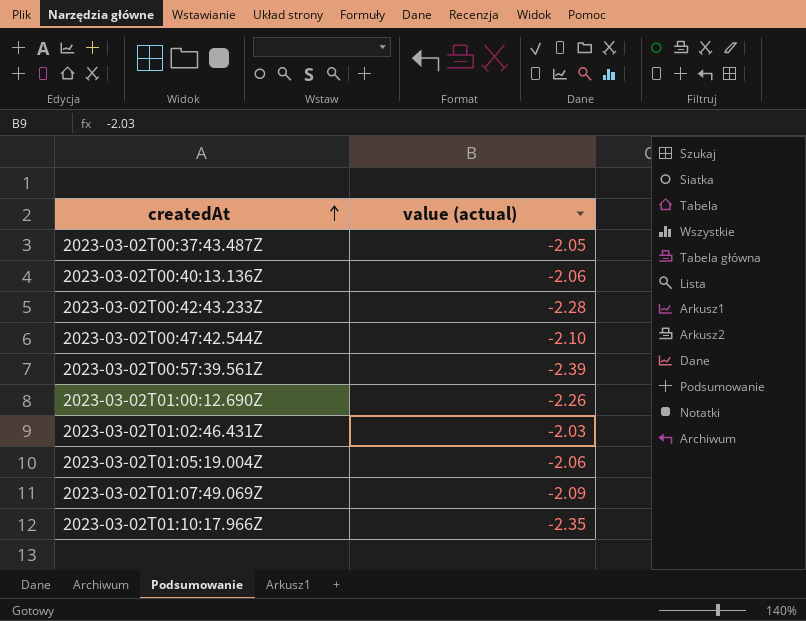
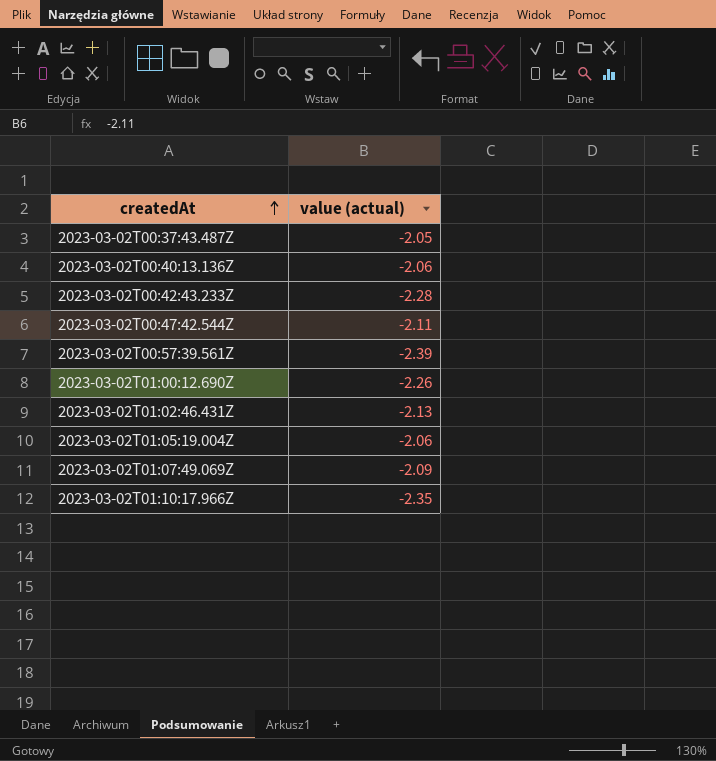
2023-03-02T00:47:42.544Z | value (actual): -2.10 -> -2.11
2023-03-02T01:02:46.431Z | value (actual): -2.03 -> -2.13

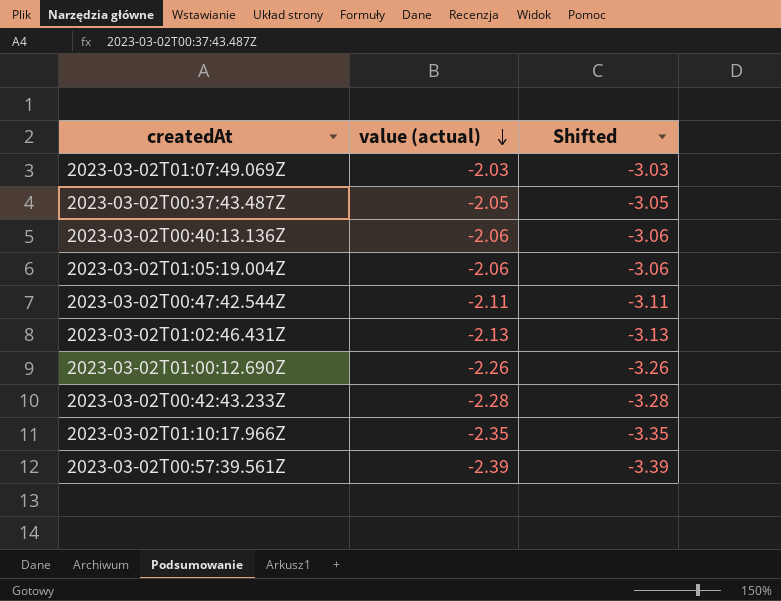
row order: createdAt ascending -> value (actual) descending
column Shifted | formula: none -> [value (actual)] - 1
2023-03-02T01:07:49.069Z | value (actual): -2.09 -> -2.03

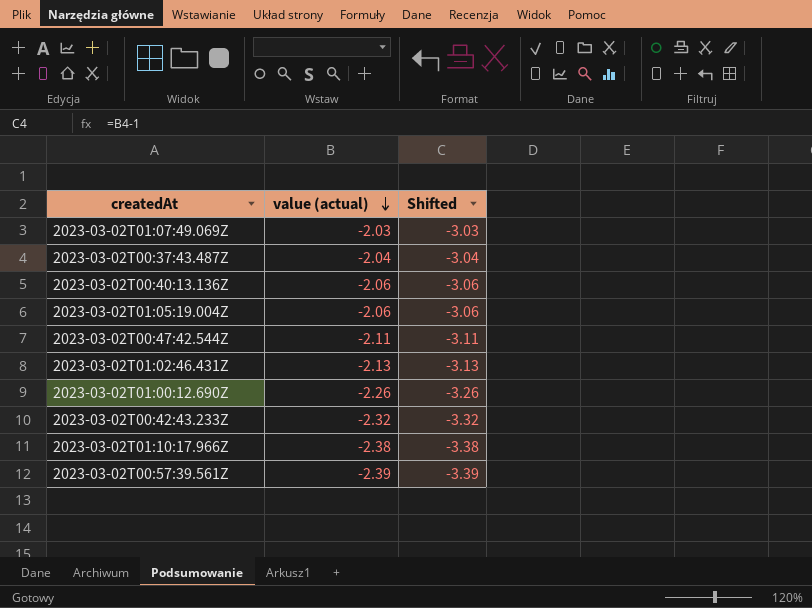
2023-03-02T00:37:43.487Z | value (actual): -2.05 -> -2.04
2023-03-02T00:37:43.487Z | Shifted: -3.05 -> -3.04
2023-03-02T00:42:43.233Z | value (actual): -2.28 -> -2.32
2023-03-02T00:42:43.233Z | Shifted: -3.28 -> -3.32
2023-03-02T01:10:17.966Z | value (actual): -2.35 -> -2.38
2023-03-02T01:10:17.966Z | Shifted: -3.35 -> -3.38

